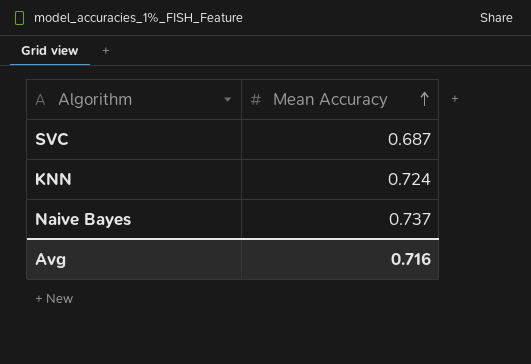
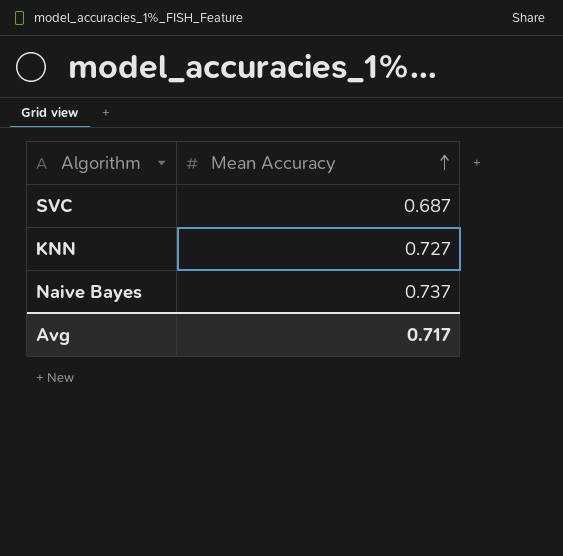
KNN | Mean Accuracy: 0.724 -> 0.727
Avg | Mean Accuracy: 0.716 -> 0.717

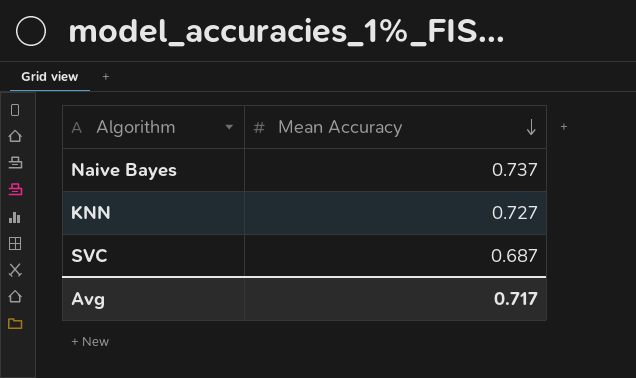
row order: Mean Accuracy ascending -> Mean Accuracy descending

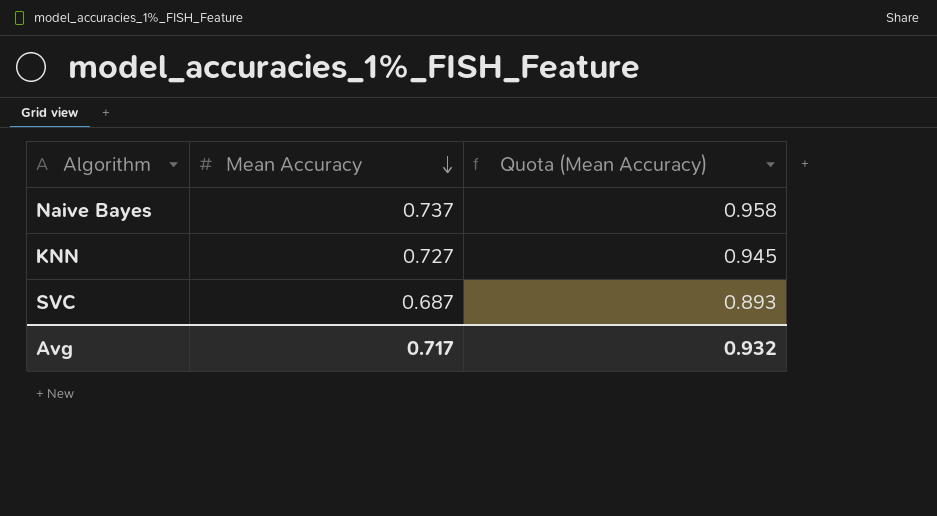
column Quota (Mean Accuracy) | formula: none -> [Mean Accuracy] * 1.3

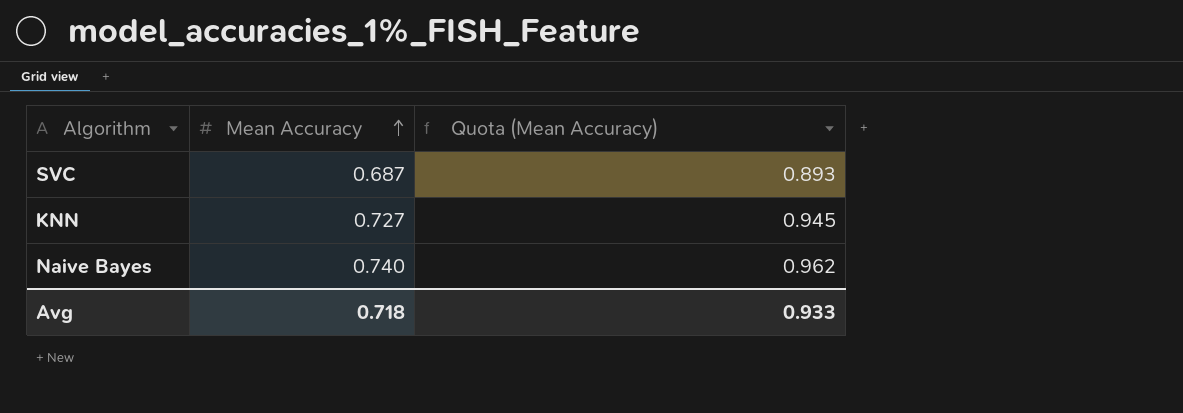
row order: Mean Accuracy descending -> Mean Accuracy ascending
Naive Bayes | Mean Accuracy: 0.737 -> 0.740
Naive Bayes | Quota (Mean Accuracy): 0.958 -> 0.962
Avg | Mean Accuracy: 0.717 -> 0.718
Avg | Quota (Mean Accuracy): 0.932 -> 0.933

